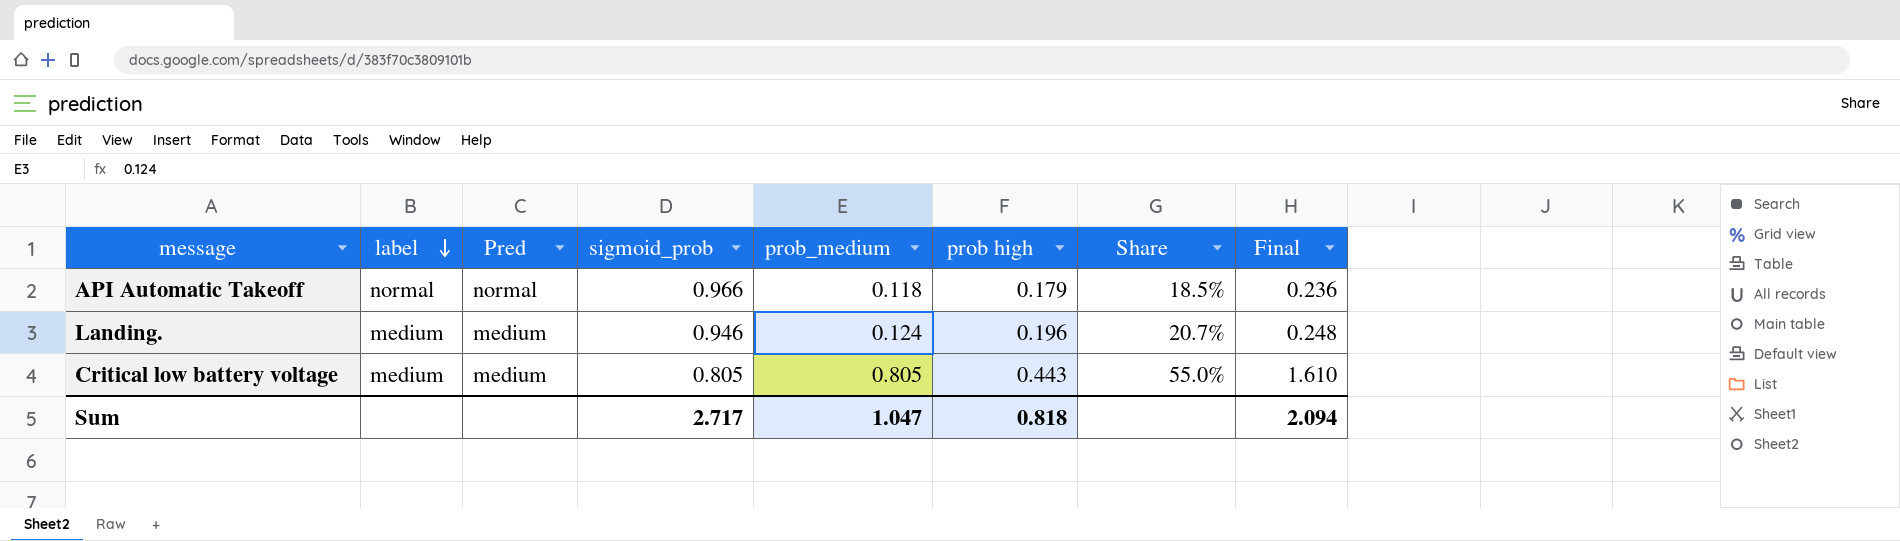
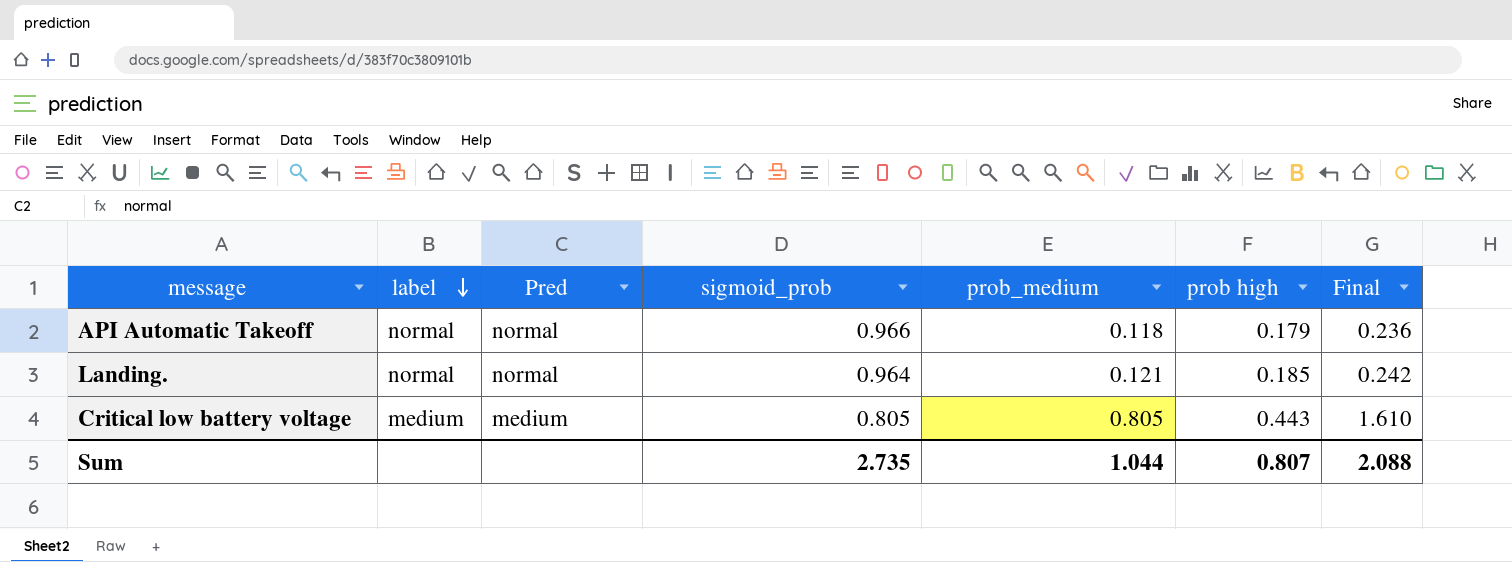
column Share | formula: [prob high] / [sigmoid_prob] -> none
Landing. | label: medium -> normal
Landing. | Pred: medium -> normal
Landing. | sigmoid_prob: 0.946 -> 0.964
Landing. | prob_medium: 0.124 -> 0.121
Landing. | prob high: 0.196 -> 0.185
Landing. | Final: 0.248 -> 0.242
Sum | sigmoid_prob: 2.717 -> 2.735
Sum | prob_medium: 1.047 -> 1.044
Sum | prob high: 0.818 -> 0.807
Sum | Final: 2.094 -> 2.088

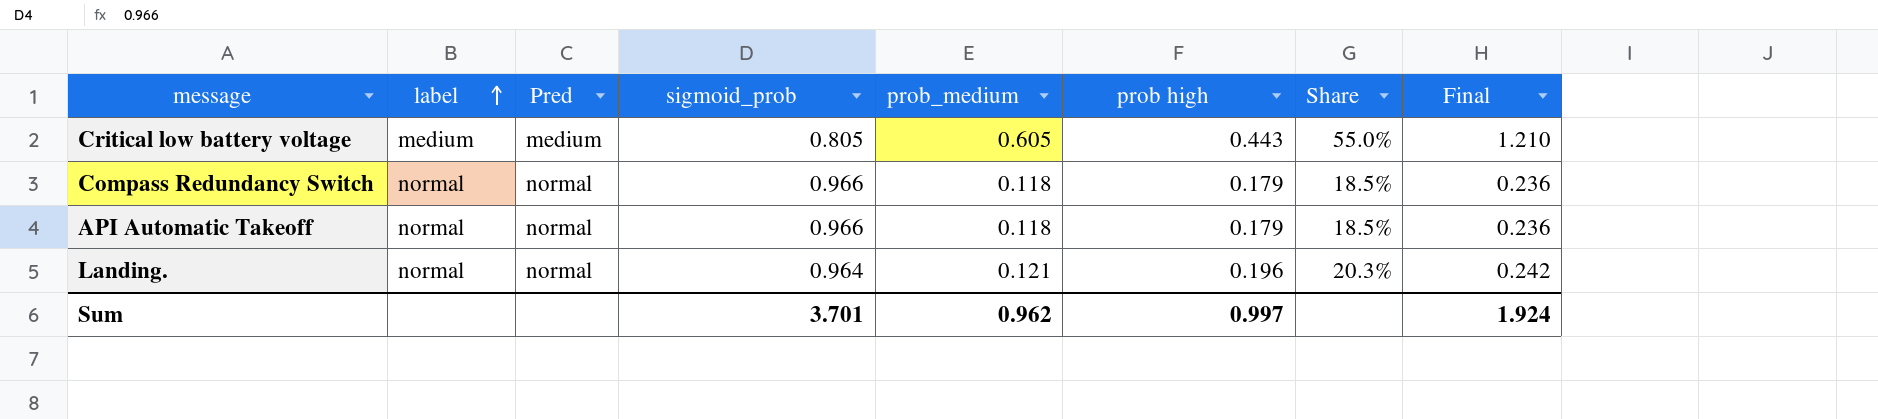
row order: label descending -> label ascending
column Share | formula: none -> [prob high] / [sigmoid_prob]
Critical low battery voltage | prob_medium: 0.805 -> 0.605
Critical low battery voltage | Final: 1.610 -> 1.210
row Compass Redundancy Switch: none -> normal | normal | 0.966 | 0.118 | 0.179 | 18.5% | 0.236
Landing. | prob high: 0.185 -> 0.196
Sum | sigmoid_prob: 2.735 -> 3.701
Sum | prob_medium: 1.044 -> 0.962
Sum | prob high: 0.807 -> 0.997
Sum | Final: 2.088 -> 1.924

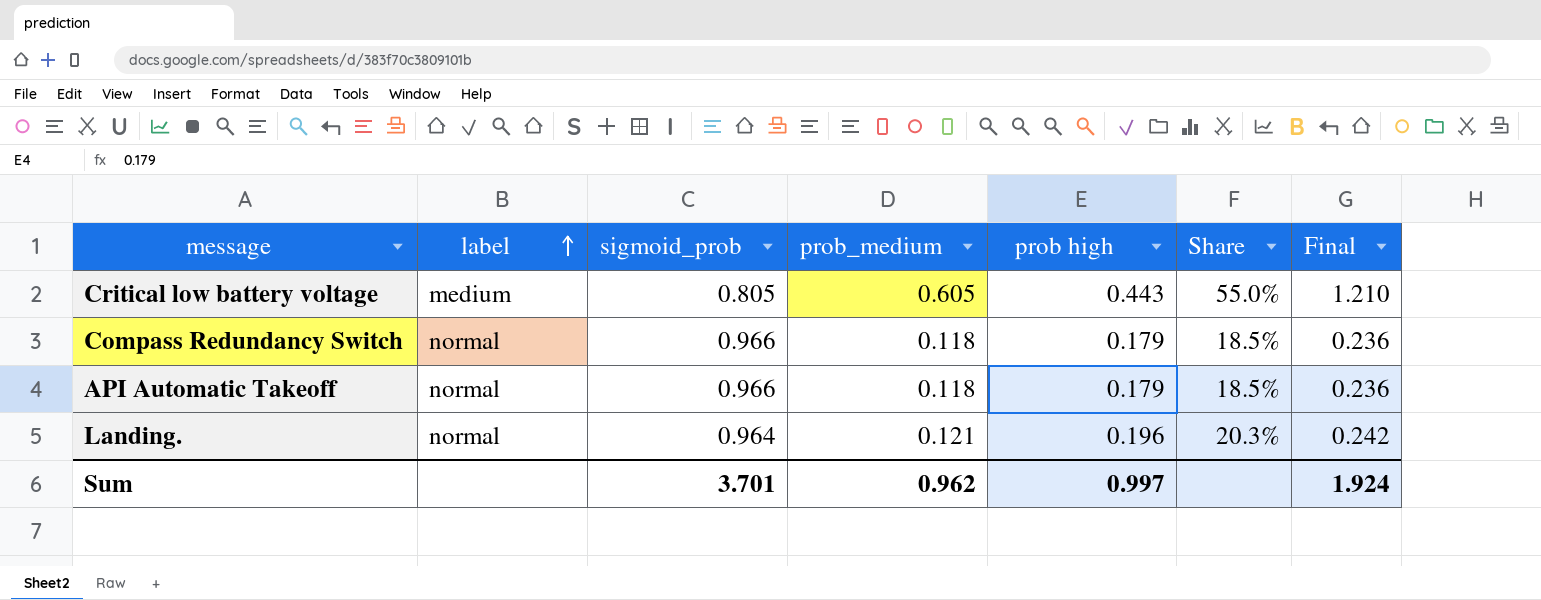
column Pred | position: 3 -> none

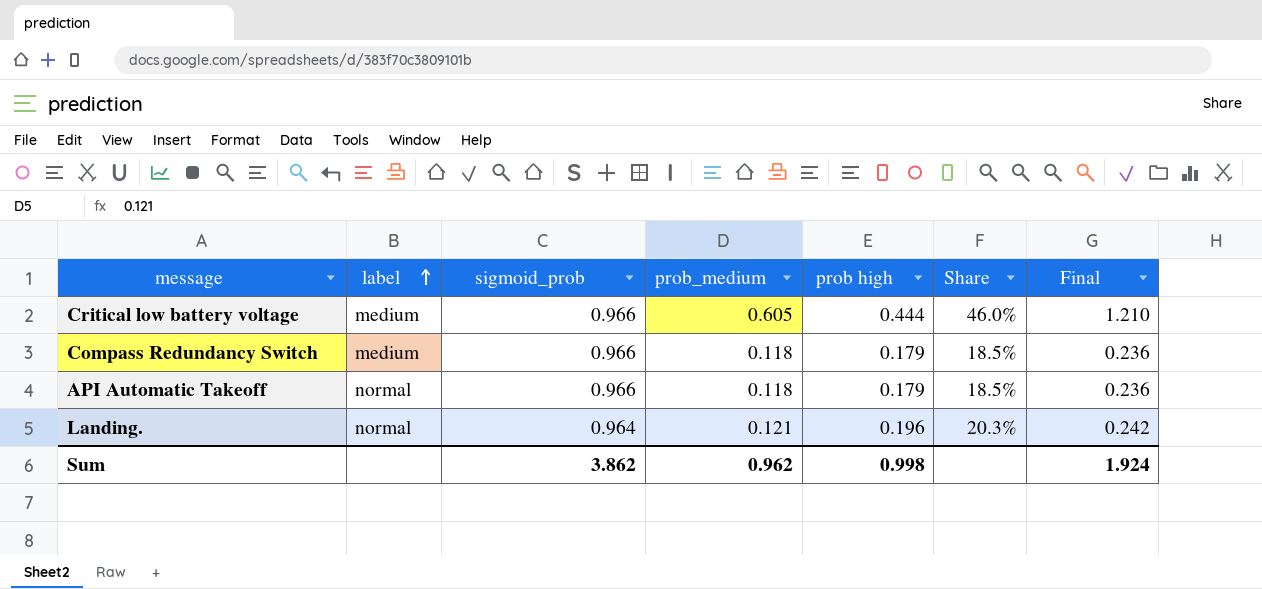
Critical low battery voltage | sigmoid_prob: 0.805 -> 0.966
Critical low battery voltage | prob high: 0.443 -> 0.444
Critical low battery voltage | Share: 55.0% -> 46.0%
Compass Redundancy Switch | label: normal -> medium
Sum | sigmoid_prob: 3.701 -> 3.862
Sum | prob high: 0.997 -> 0.998

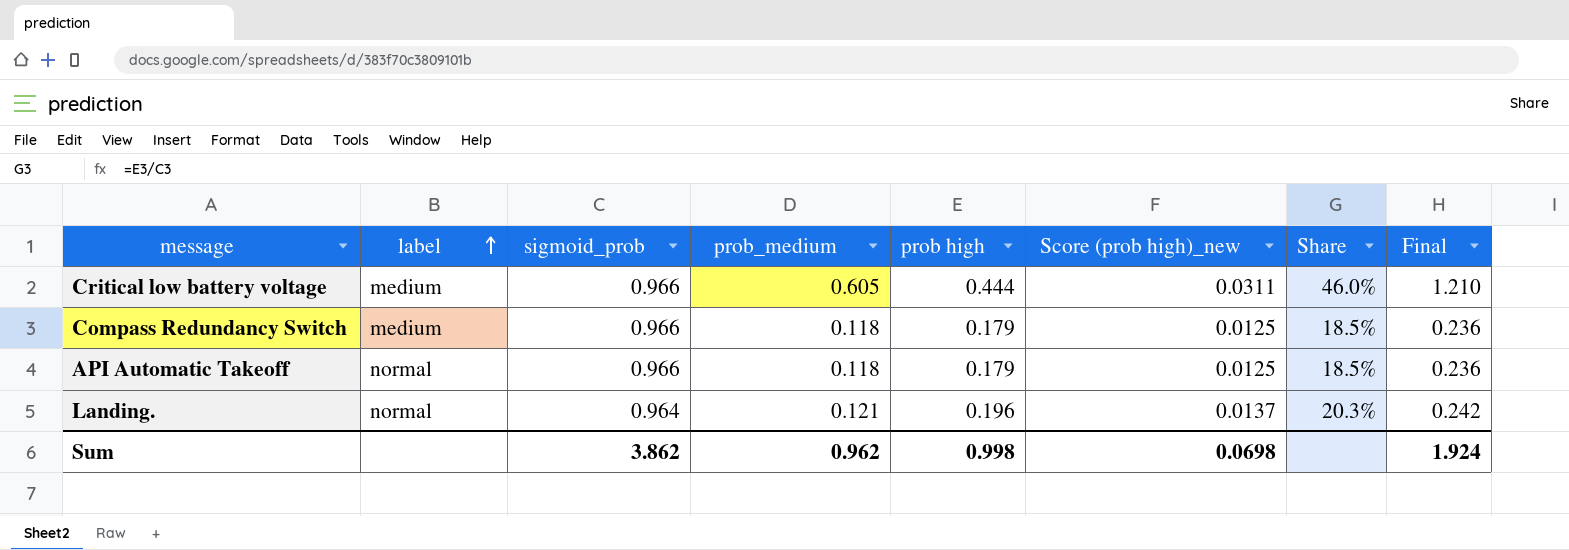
column Score (prob high)_new | formula: none -> [prob high] * 0.07

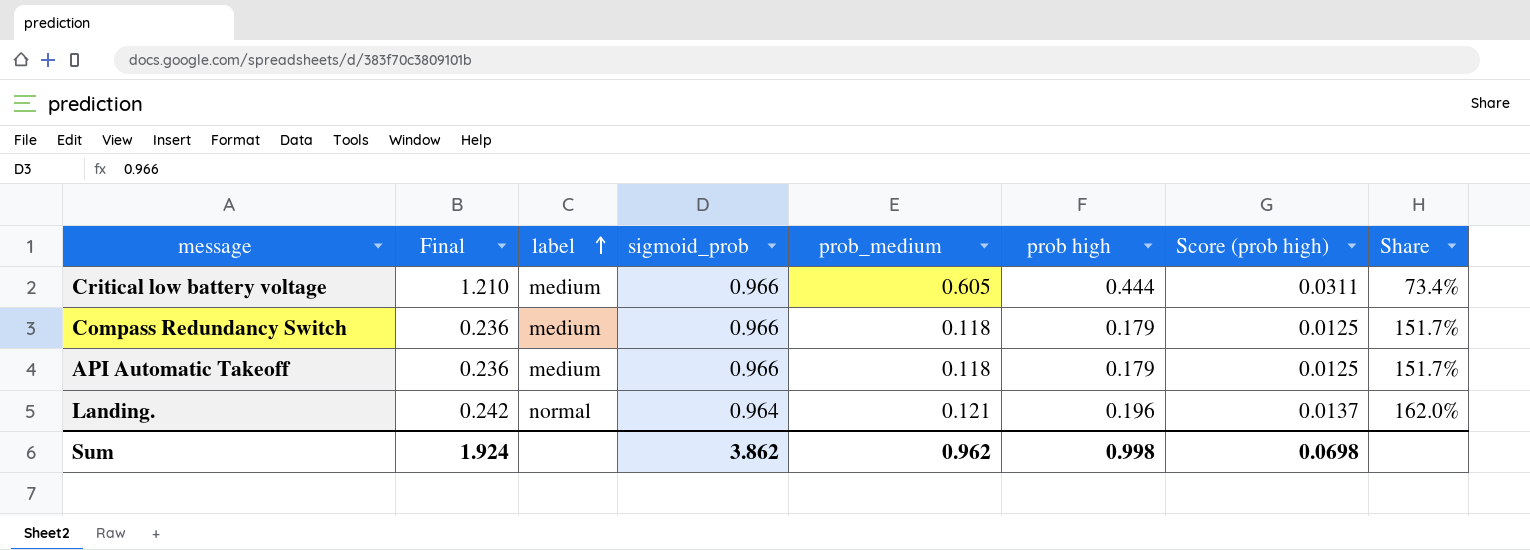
column Final | position: 8 -> 2
column name: Score (prob high)_new -> Score (prob high)
column Share | formula: [prob high] / [sigmoid_prob] -> [prob high] / [prob_medium]
API Automatic Takeoff | label: normal -> medium

